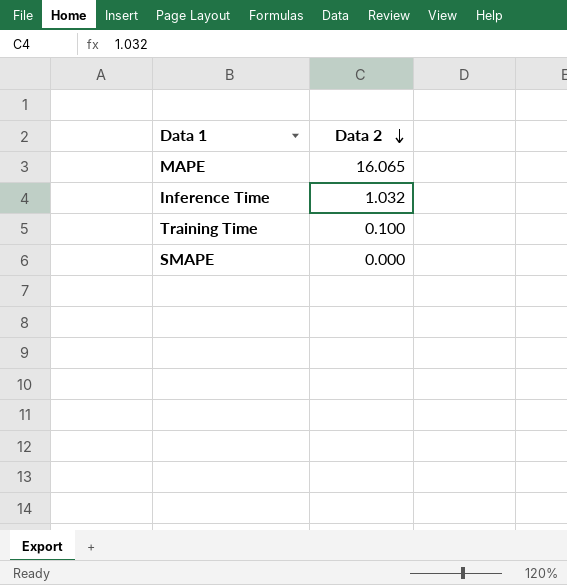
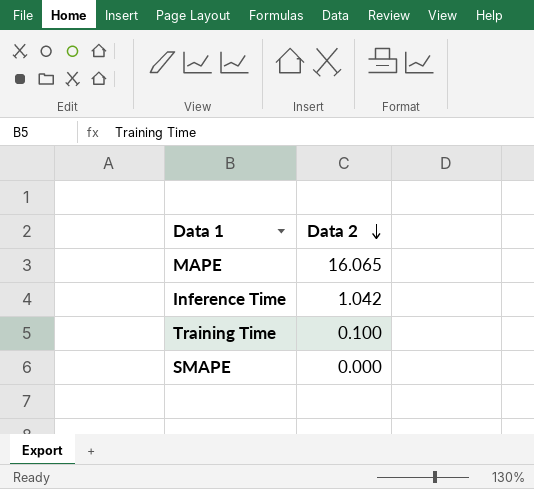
Inference Time | Data 2: 1.032 -> 1.042

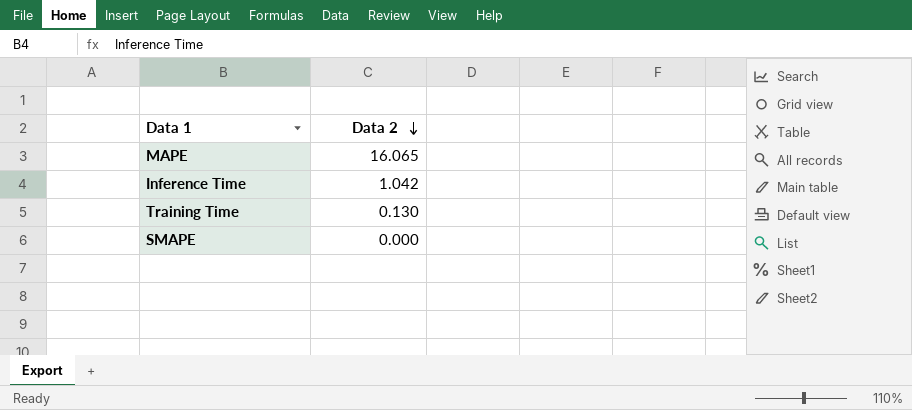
Training Time | Data 2: 0.100 -> 0.130

